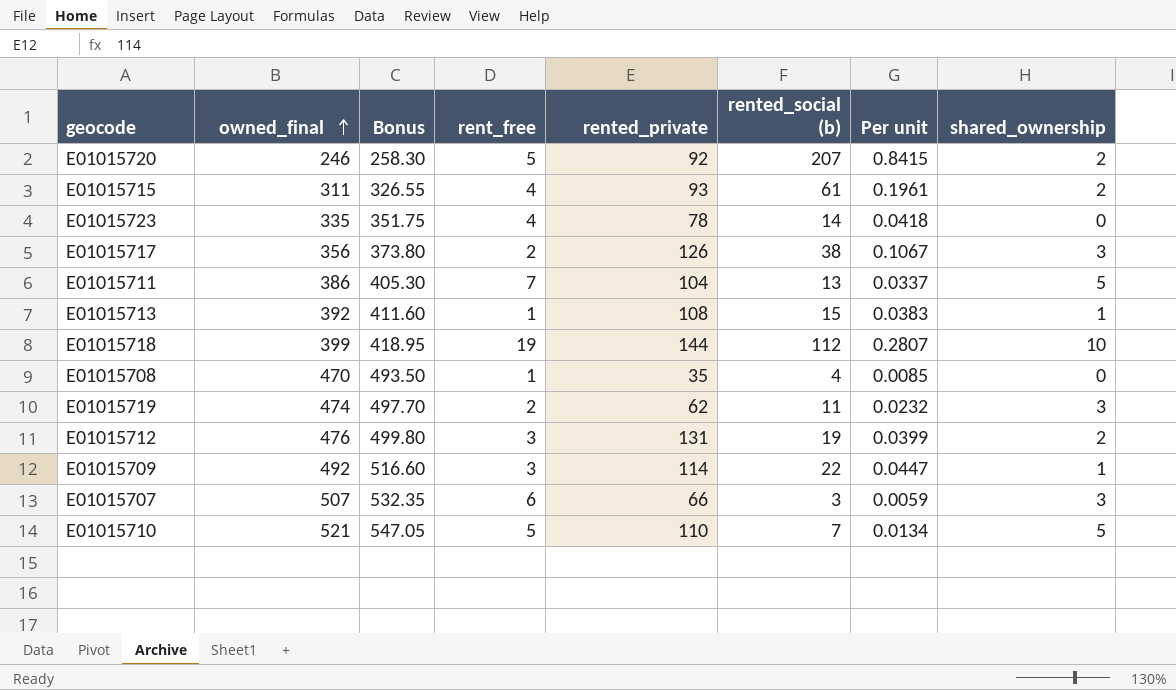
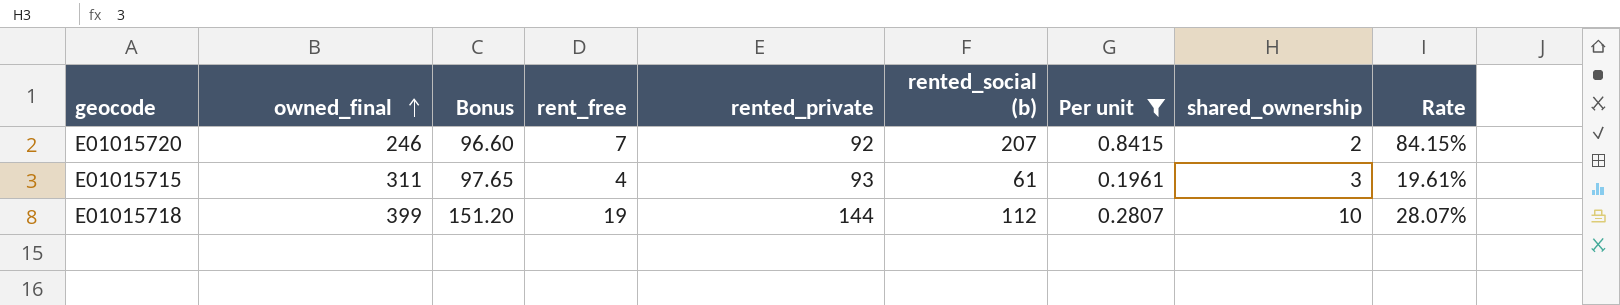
filter: none -> Per unit >= 0.1961
column Bonus | formula: [owned_final] * 1.05 -> [rented_private] * 1.05
column Rate | formula: none -> [rented_social (b)] / [owned_final]
E01015720 | rent_free: 5 -> 7
E01015715 | shared_ownership: 2 -> 3

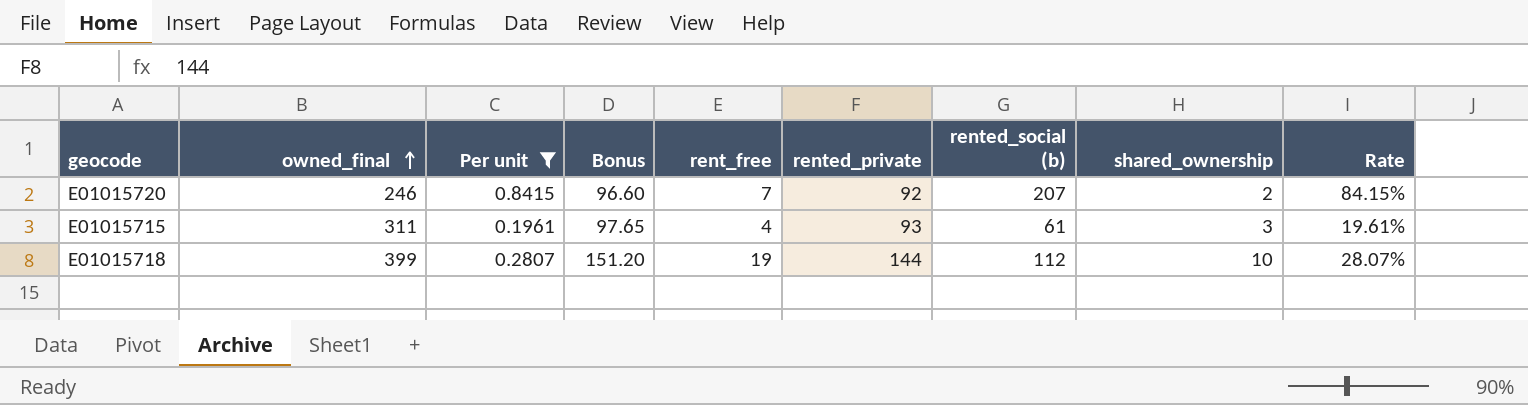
column Per unit | position: 7 -> 3

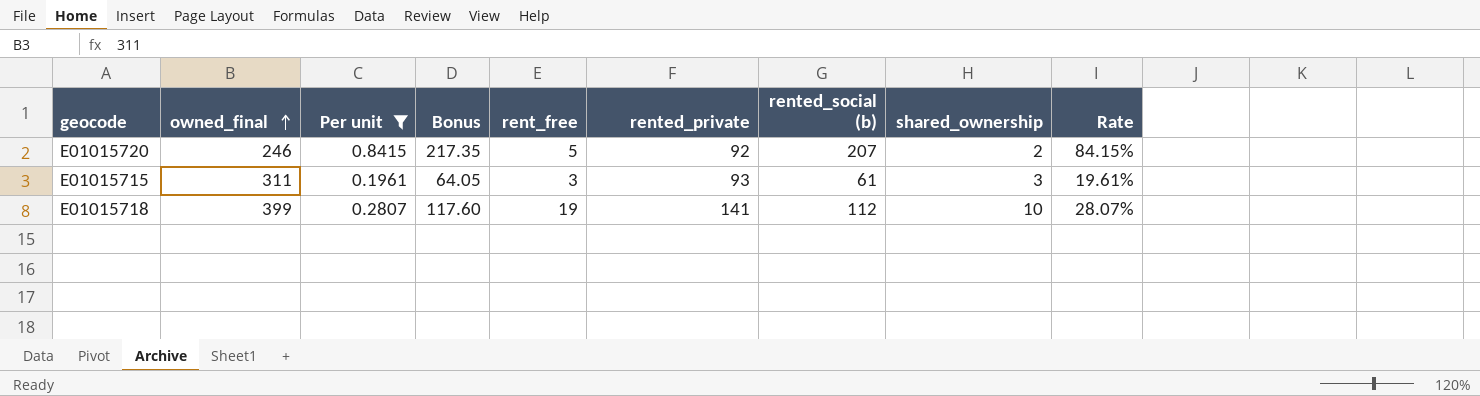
column Bonus | formula: [rented_private] * 1.05 -> [rented_social (b)] * 1.05
E01015720 | rent_free: 7 -> 5
E01015715 | rent_free: 4 -> 3
E01015718 | rented_private: 144 -> 141

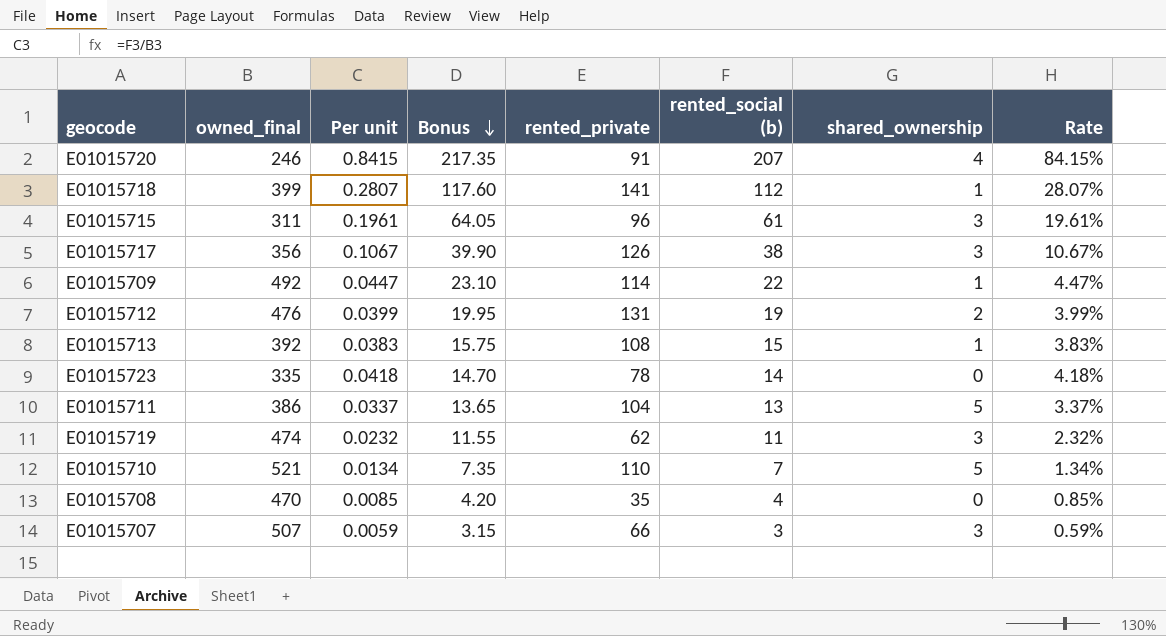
filter: Per unit >= 0.1961 -> none
row order: owned_final ascending -> Bonus descending
column rent_free | position: 5 -> none
E01015720 | rented_private: 92 -> 91
E01015720 | shared_ownership: 2 -> 4
E01015718 | shared_ownership: 10 -> 1
E01015715 | rented_private: 93 -> 96

